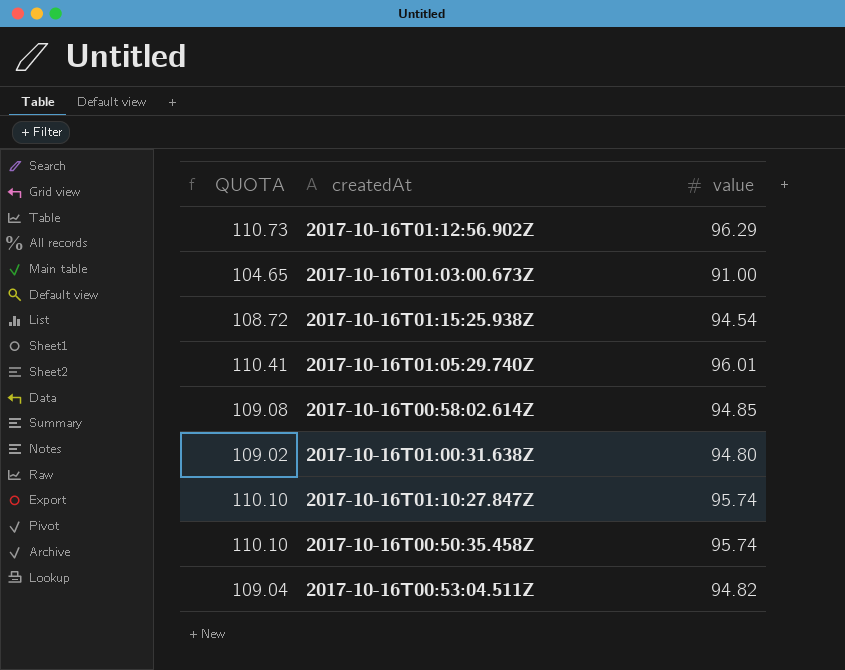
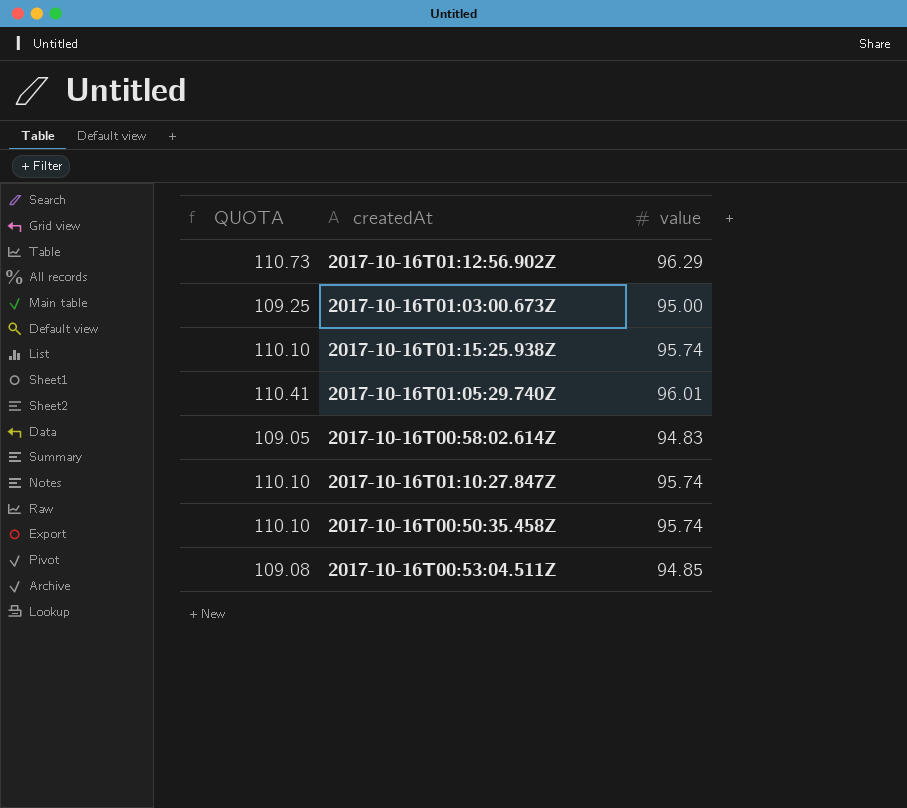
row 2017-10-16T01:00:31.638Z: 109.02 | 94.80 -> none
2017-10-16T01:03:00.673Z | QUOTA: 104.65 -> 109.25
2017-10-16T01:03:00.673Z | value: 91.00 -> 95.00
2017-10-16T01:15:25.938Z | QUOTA: 108.72 -> 110.10
2017-10-16T01:15:25.938Z | value: 94.54 -> 95.74
2017-10-16T00:58:02.614Z | QUOTA: 109.08 -> 109.05
2017-10-16T00:58:02.614Z | value: 94.85 -> 94.83
2017-10-16T00:53:04.511Z | QUOTA: 109.04 -> 109.08
2017-10-16T00:53:04.511Z | value: 94.82 -> 94.85

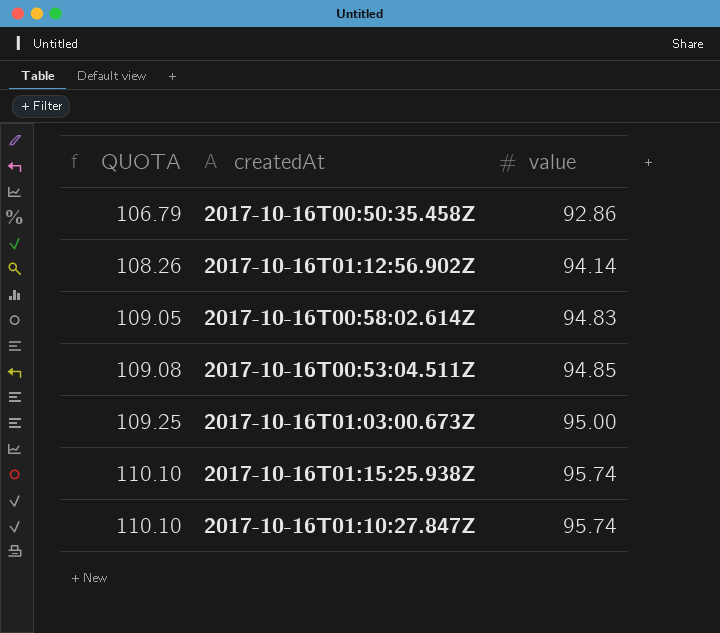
row order: none -> QUOTA ascending
row 2017-10-16T01:05:29.740Z: 110.41 | 96.01 -> none
2017-10-16T00:50:35.458Z | QUOTA: 110.10 -> 106.79
2017-10-16T00:50:35.458Z | value: 95.74 -> 92.86
2017-10-16T01:12:56.902Z | QUOTA: 110.73 -> 108.26
2017-10-16T01:12:56.902Z | value: 96.29 -> 94.14

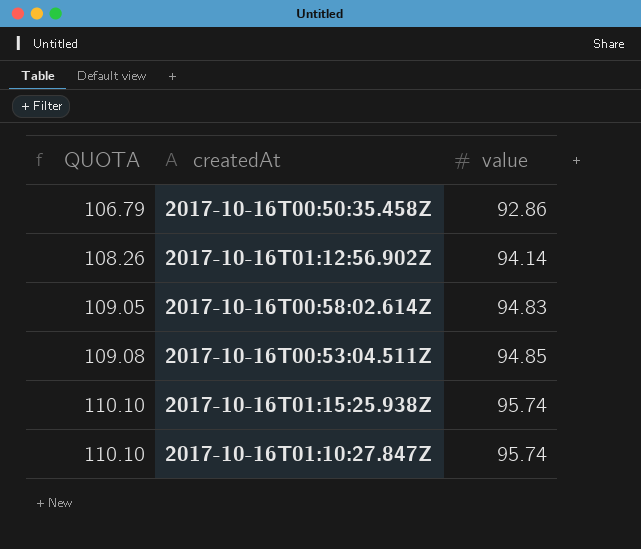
row 2017-10-16T01:03:00.673Z: 109.25 | 95.00 -> none

